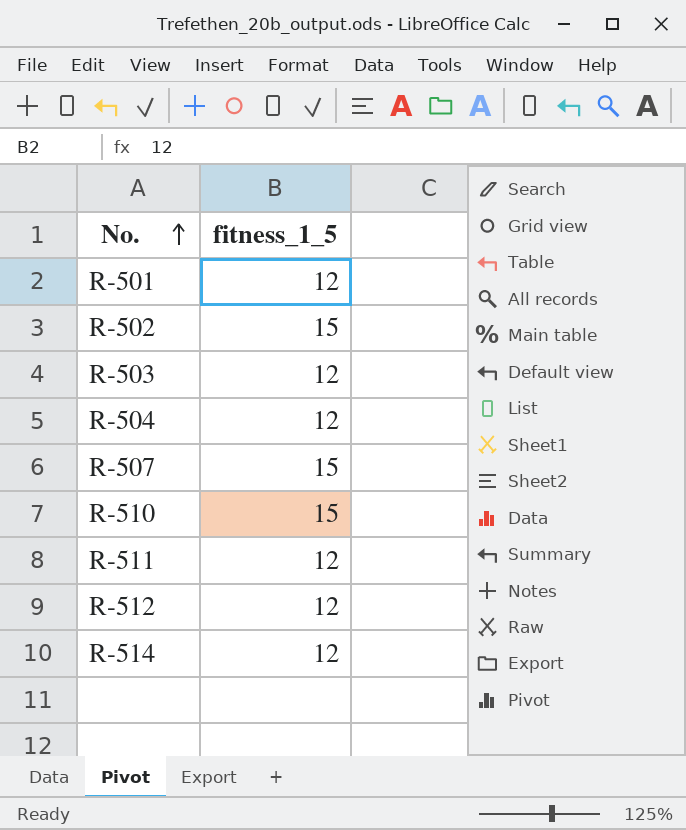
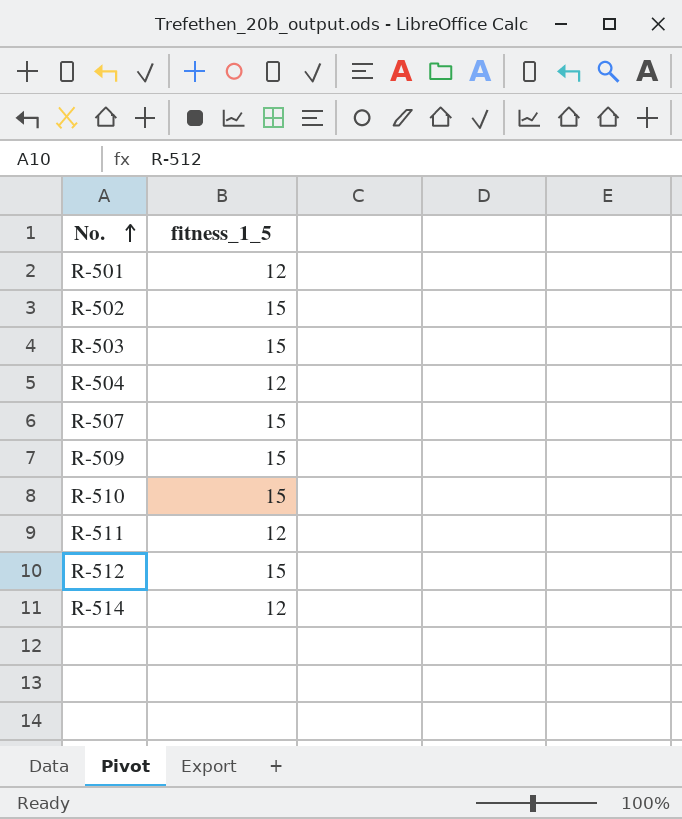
R-503 | fitness_1_5: 12 -> 15
row R-509: none -> 15
R-512 | fitness_1_5: 12 -> 15

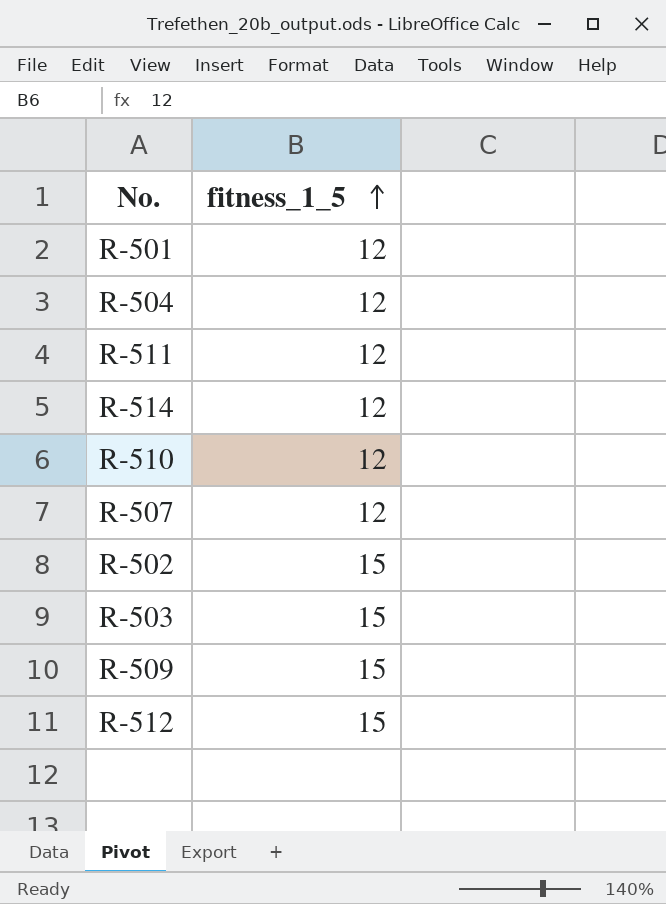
row order: No. ascending -> fitness_1_5 ascending
R-510 | fitness_1_5: 15 -> 12
R-507 | fitness_1_5: 15 -> 12

